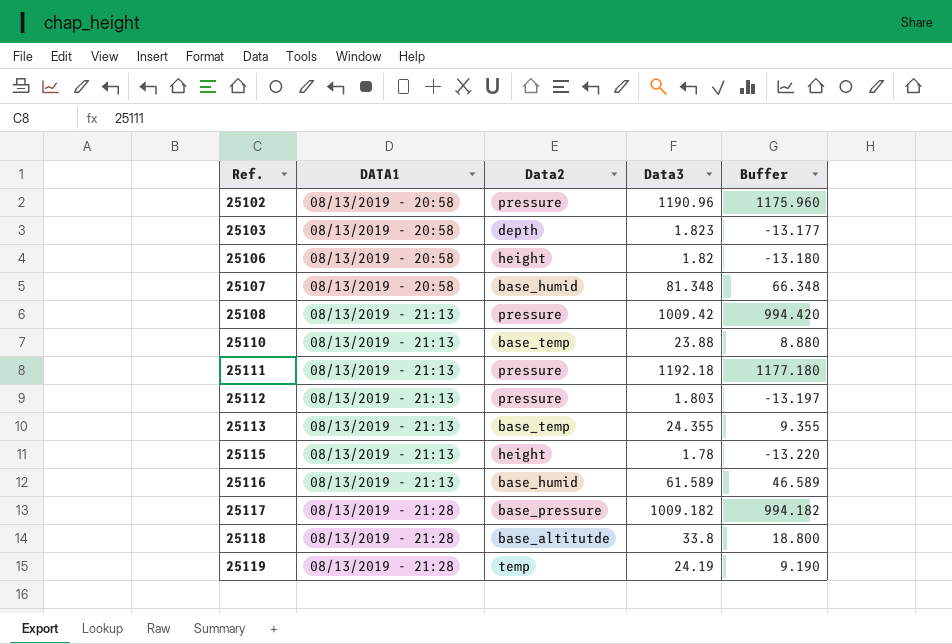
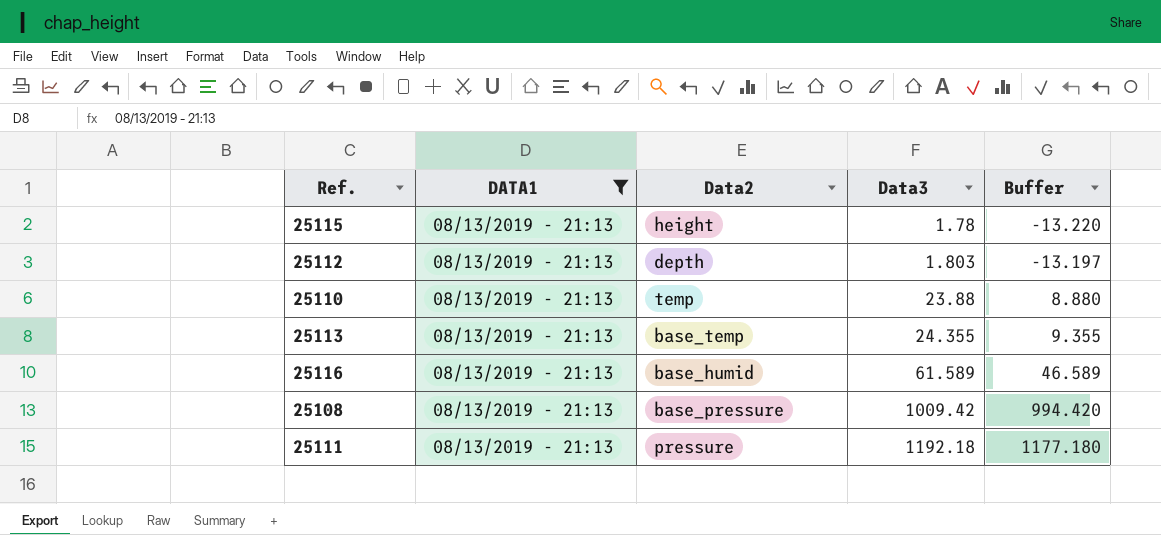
filter: none -> DATA1 = 08/13/2019 - 21:13
row order: Ref. ascending -> Data3 ascending
25112 | Data2: pressure -> depth
25110 | Data2: base_temp -> temp
25108 | Data2: pressure -> base_pressure

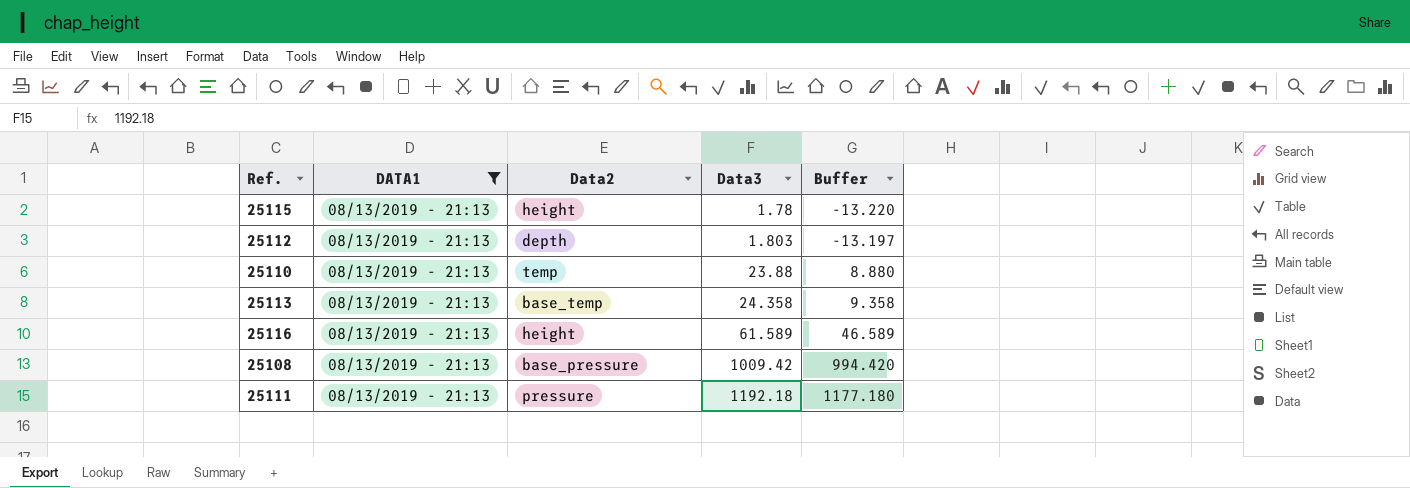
25113 | Data3: 24.355 -> 24.358
25113 | Buffer: 9.355 -> 9.358
25116 | Data2: base_humid -> height

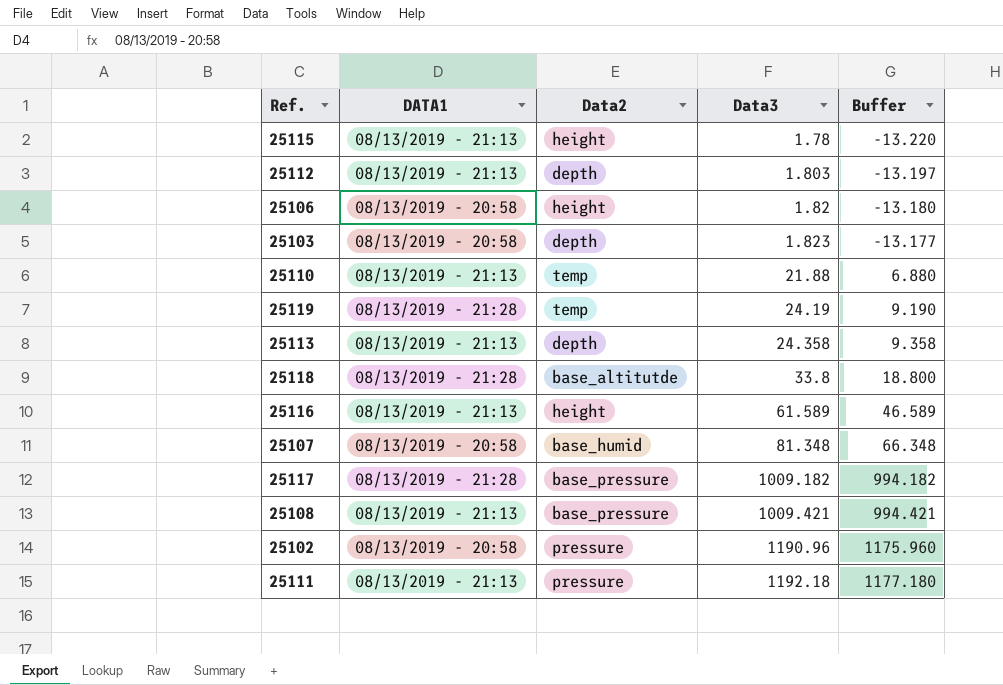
filter: DATA1 = 08/13/2019 - 21:13 -> none
25110 | Data3: 23.88 -> 21.88
25110 | Buffer: 8.880 -> 6.880
25113 | Data2: base_temp -> depth
25108 | Data3: 1009.42 -> 1009.421
25108 | Buffer: 994.420 -> 994.421

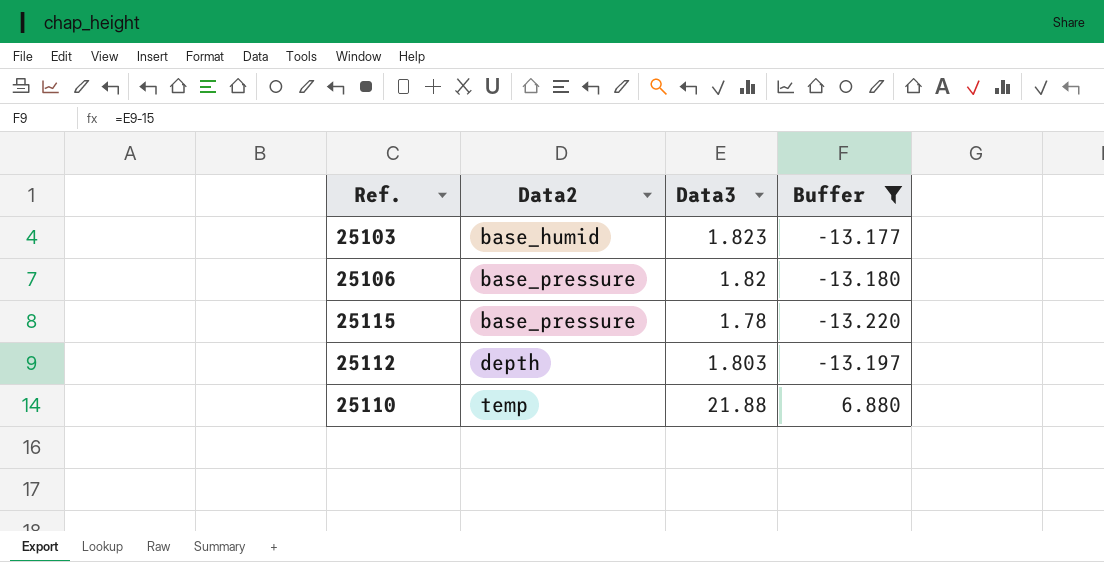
filter: none -> Buffer <= 6.880
row order: Data3 ascending -> Data2 ascending
column DATA1 | position: 2 -> none
25103 | Data2: depth -> base_humid
25106 | Data2: height -> base_pressure
25115 | Data2: height -> base_pressure

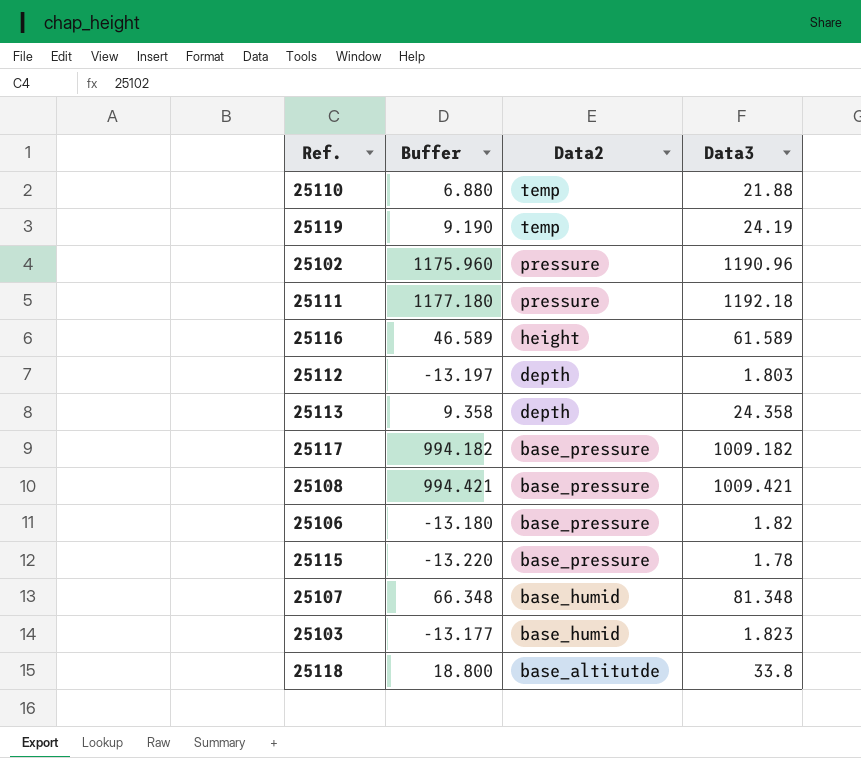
filter: Buffer <= 6.880 -> none
row order: Data2 ascending -> Data2 descending
column Buffer | position: 4 -> 2

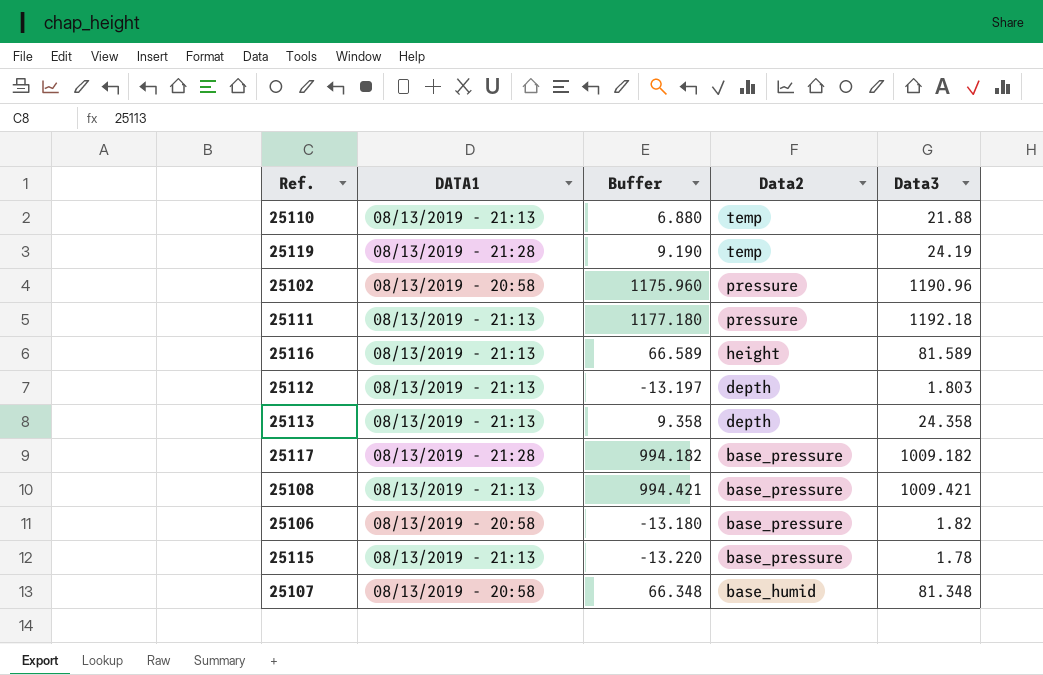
column DATA1 | position: none -> 2
row 25103: -13.177 | base_humid | 1.823 -> none
row 25118: 18.800 | base_altitutde | 33.8 -> none
25116 | Buffer: 46.589 -> 66.589
25116 | Data3: 61.589 -> 81.589

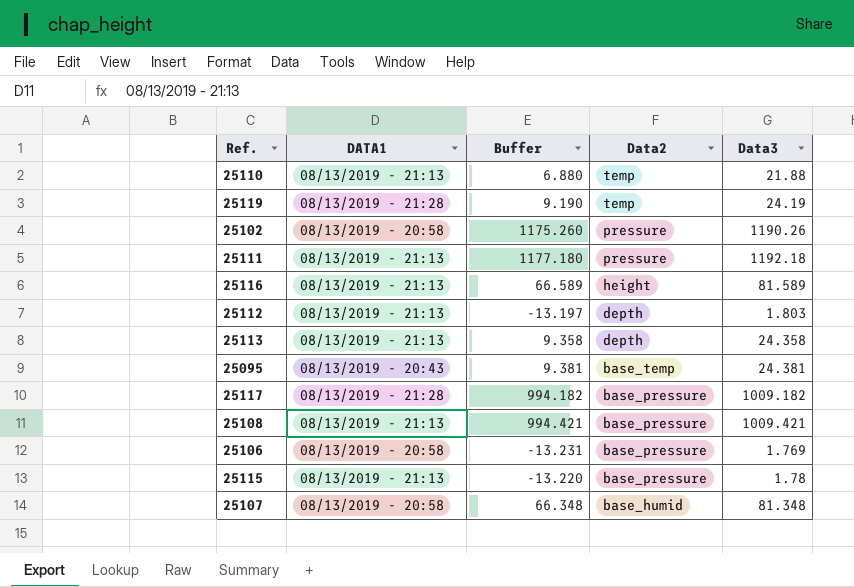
25102 | Buffer: 1175.960 -> 1175.260
25102 | Data3: 1190.96 -> 1190.26
row 25095: none -> 08/13/2019 - 20:43 | 9.381 | base_temp | 24.381
25106 | Buffer: -13.180 -> -13.231
25106 | Data3: 1.82 -> 1.769

